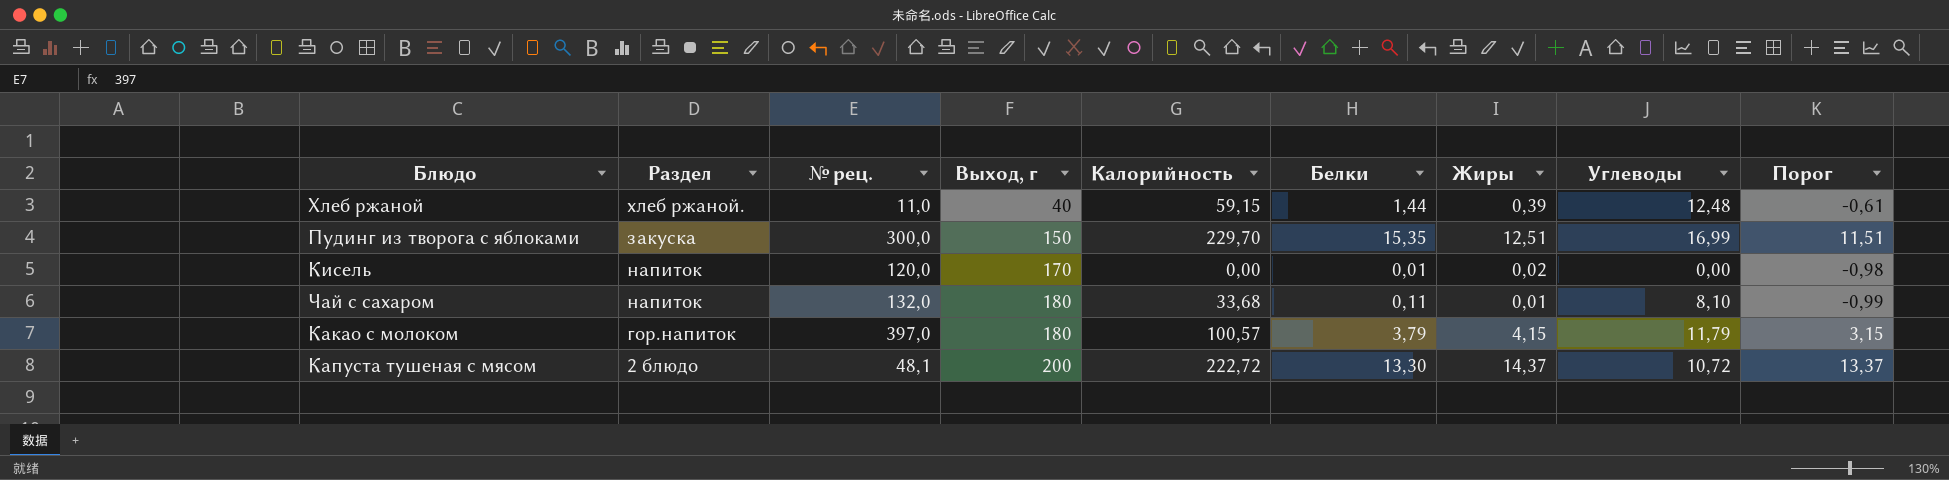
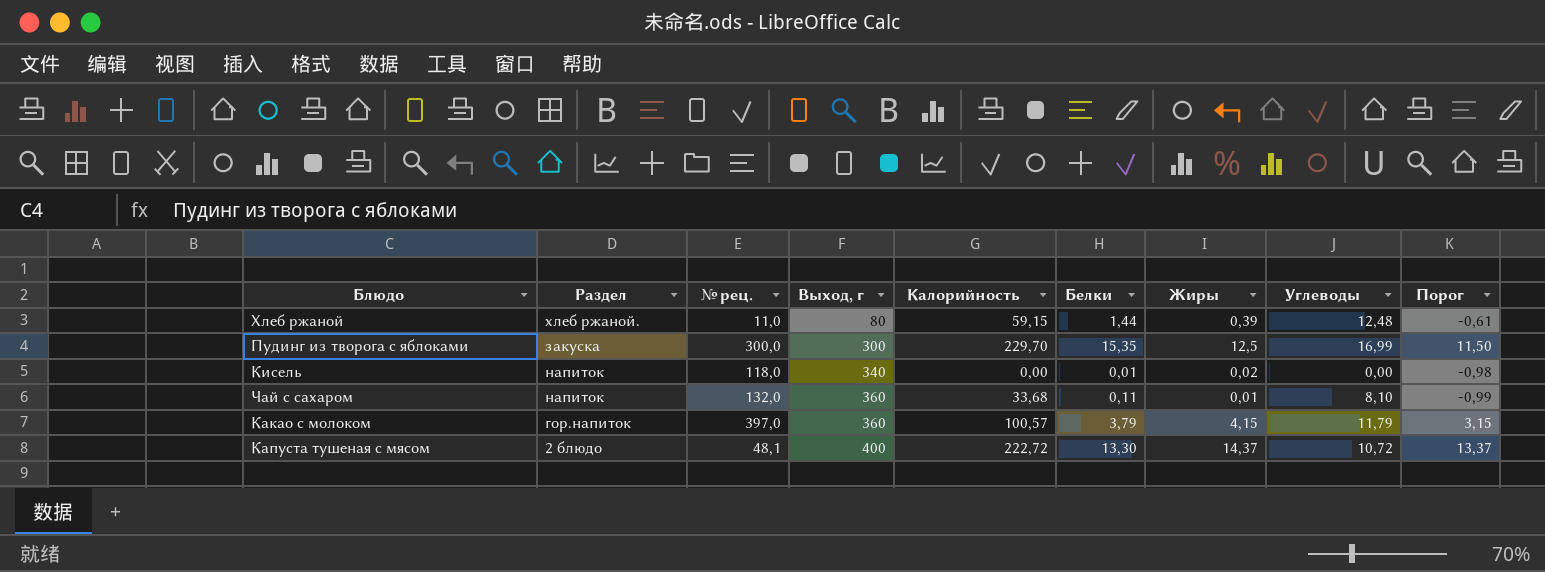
Хлеб ржаной | Выход, г: 40 -> 80
Пудинг из творога с яблоками | Выход, г: 150 -> 300
Пудинг из творога с яблоками | Жиры: 12,51 -> 12,5
Пудинг из творога с яблоками | Порог: 11,51 -> 11,50
Кисель | № рец.: 120,0 -> 118,0
Кисель | Выход, г: 170 -> 340
Чай с сахаром | Выход, г: 180 -> 360
Какао с молоком | Выход, г: 180 -> 360
Капуста тушеная с мясом | Выход, г: 200 -> 400

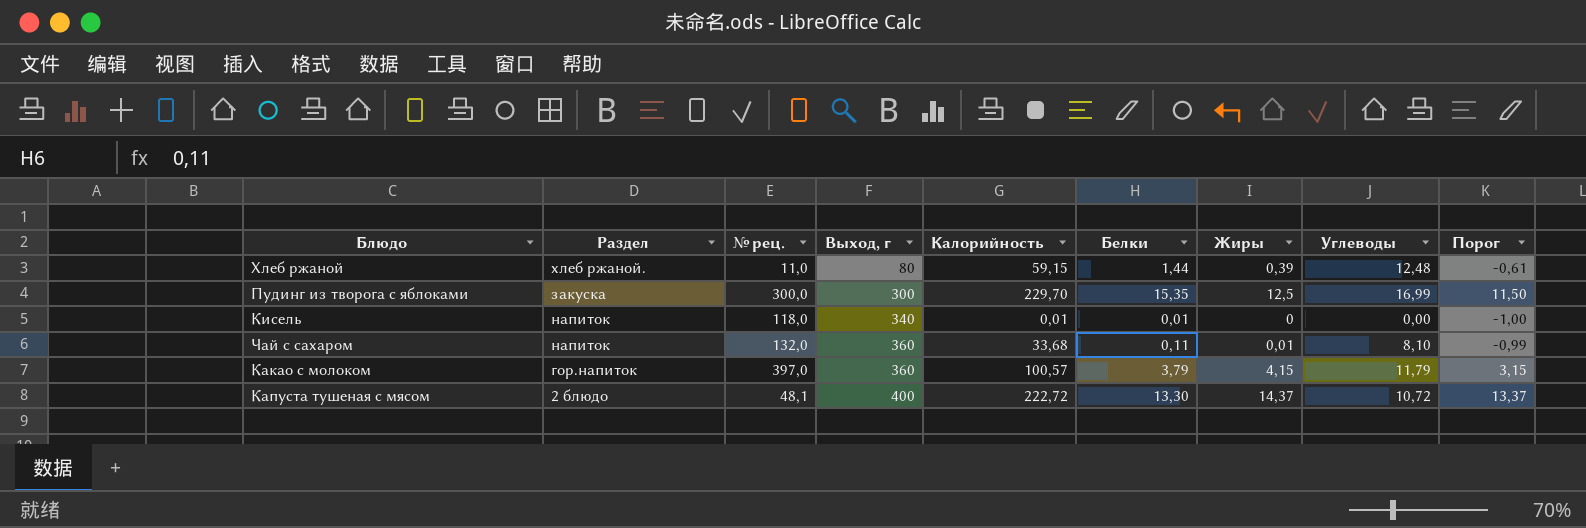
Кисель | Калорийность: 0,00 -> 0,01
Кисель | Жиры: 0,02 -> 0
Кисель | Порог: -0,98 -> -1,00

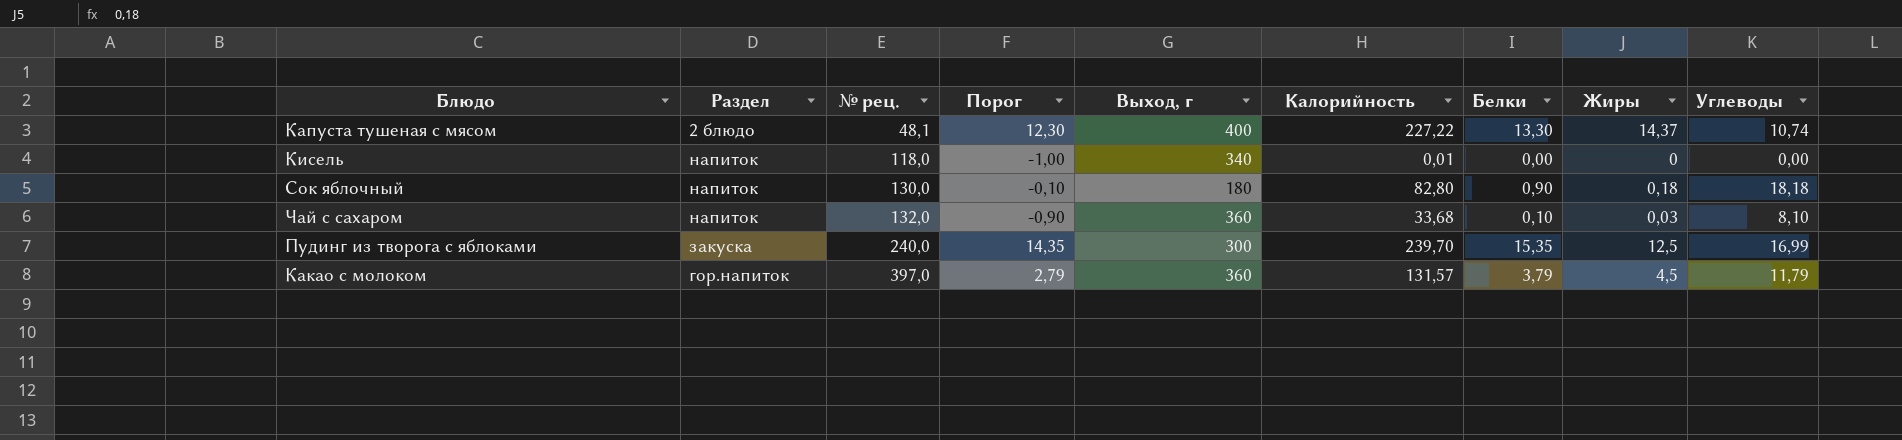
row order: Выход, г ascending -> № рец. ascending
column Порог | formula: [Жиры] - 1 -> [Белки] - 1
column Порог | position: 9 -> 4
row Хлеб ржаной: хлеб ржаной. | 11,0 | 80 | 59,15 | 1,44 | 0,39 | 12,48 | -0,61 -> none
Капуста тушеная с мясом | Калорийность: 222,72 -> 227,22
Капуста тушеная с мясом | Углеводы: 10,72 -> 10,74
Кисель | Белки: 0,01 -> 0,00
row Сок яблочный: none -> напиток | 130,0 | -0,10 | 180 | 82,80 | 0,90 | 0,18 | 18,18
Чай с сахаром | Белки: 0,11 -> 0,10
Чай с сахаром | Жиры: 0,01 -> 0,03
Пудинг из творога с яблоками | № рец.: 300,0 -> 240,0
Пудинг из творога с яблоками | Калорийность: 229,70 -> 239,70
Какао с молоком | Калорийность: 100,57 -> 131,57
Какао с молоком | Жиры: 4,15 -> 4,5

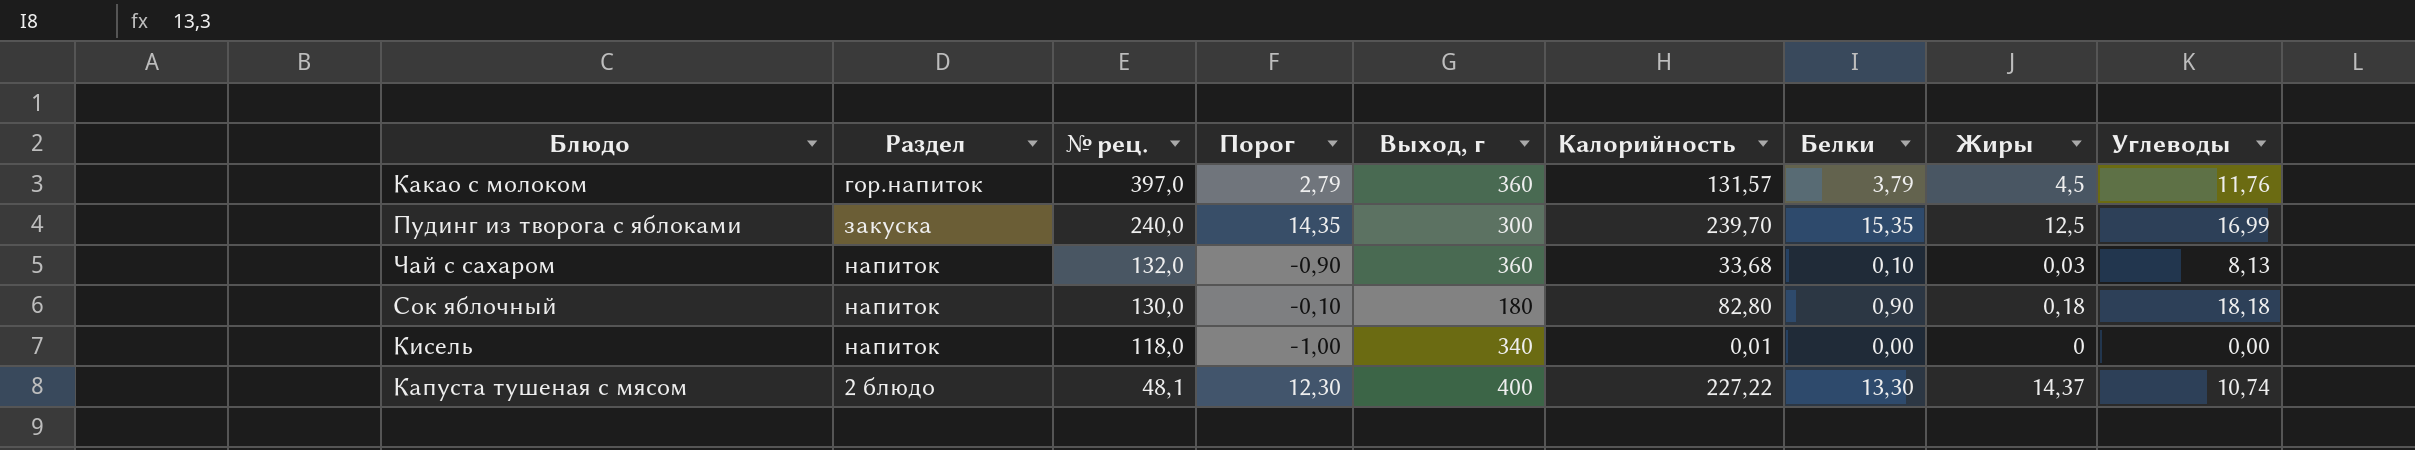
row order: № рец. ascending -> № рец. descending
Какао с молоком | Углеводы: 11,79 -> 11,76
Чай с сахаром | Углеводы: 8,10 -> 8,13

